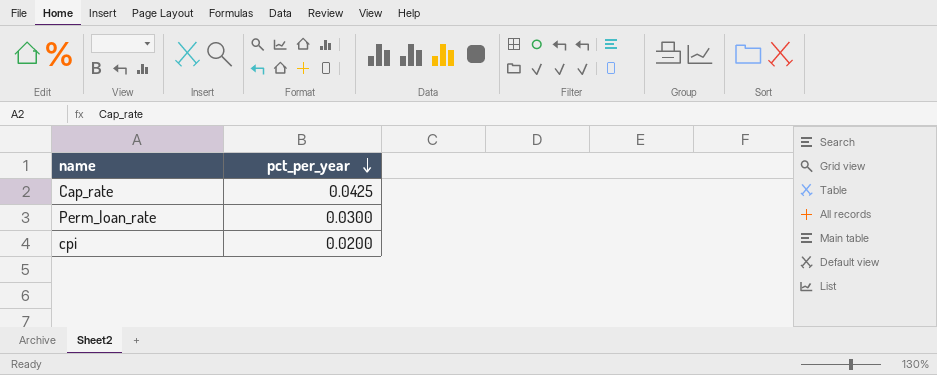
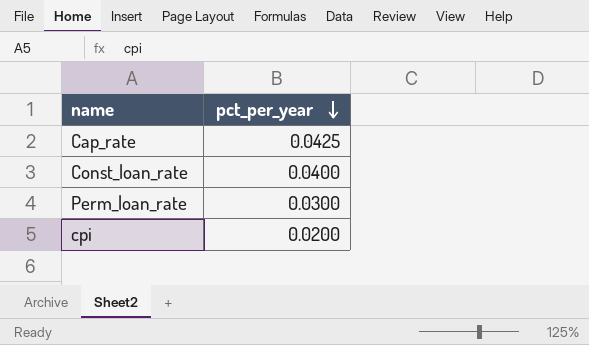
row Const_loan_rate: none -> 0.0400

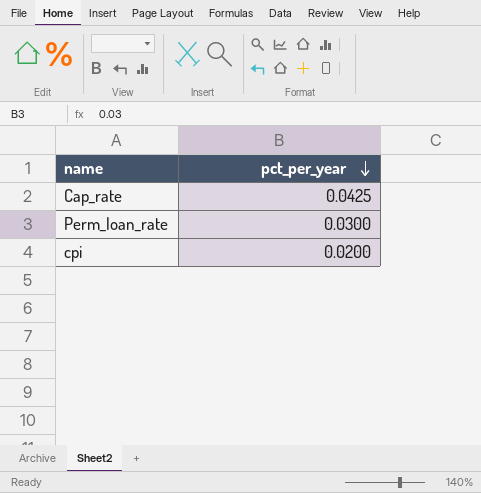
row Const_loan_rate: 0.0400 -> none

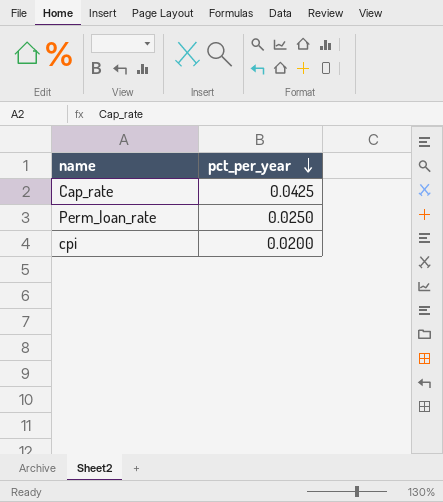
Perm_loan_rate | pct_per_year: 0.0300 -> 0.0250

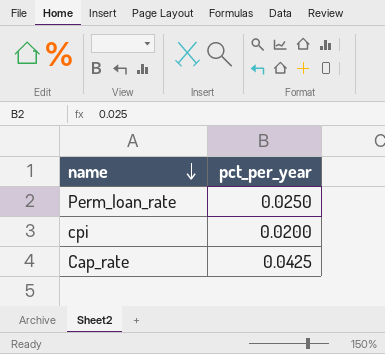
row order: pct_per_year descending -> name descending

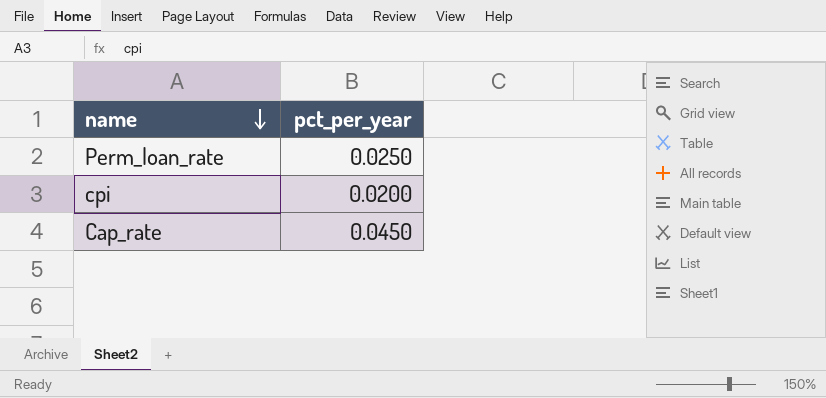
Cap_rate | pct_per_year: 0.0425 -> 0.0450

